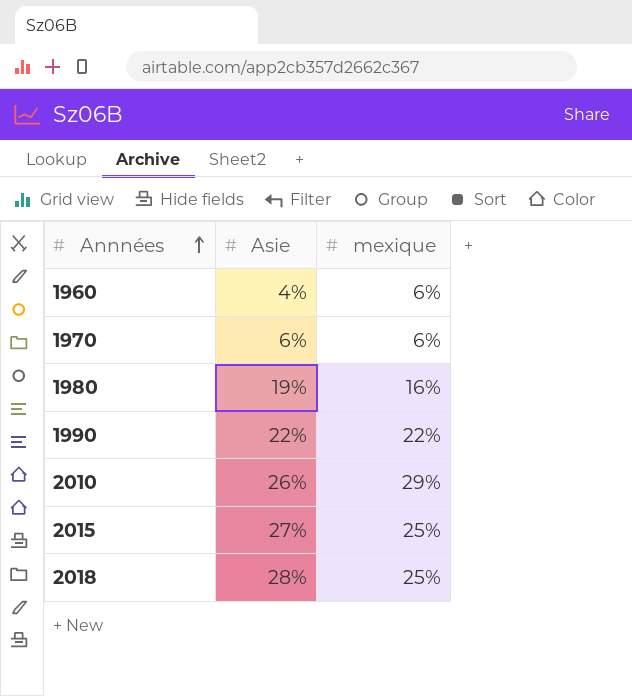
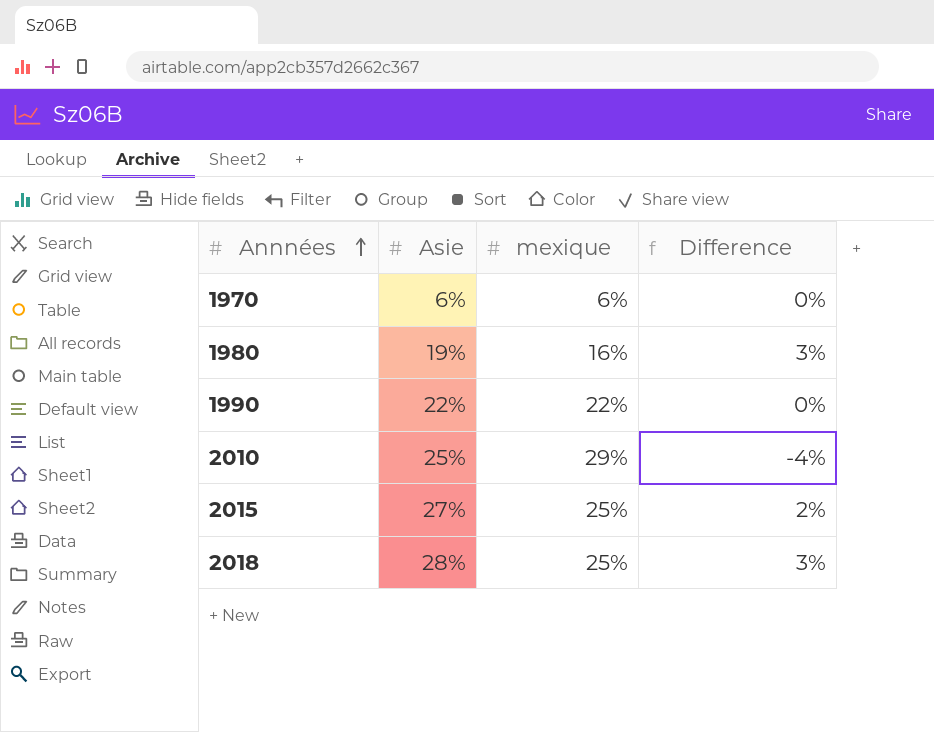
column Difference | formula: none -> [Asie] - [mexique]
row 1960: 4% | 6% -> none
2010 | Asie: 26% -> 25%

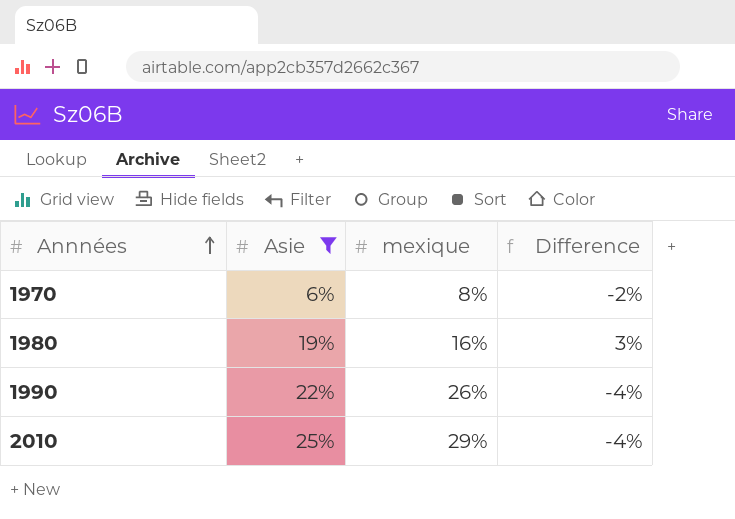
filter: none -> Asie <= 25%
1970 | mexique: 6% -> 8%
1970 | Difference: 0% -> -2%
1990 | mexique: 22% -> 26%
1990 | Difference: 0% -> -4%

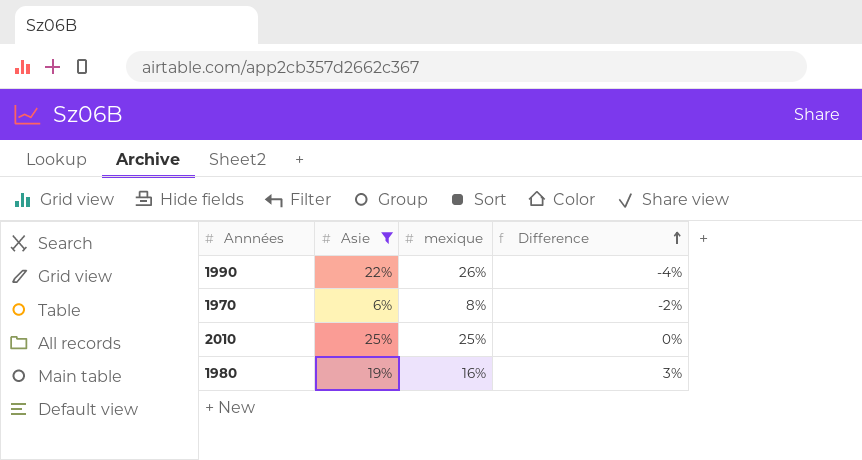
row order: Annnées ascending -> Difference ascending
2010 | mexique: 29% -> 25%
2010 | Difference: -4% -> 0%

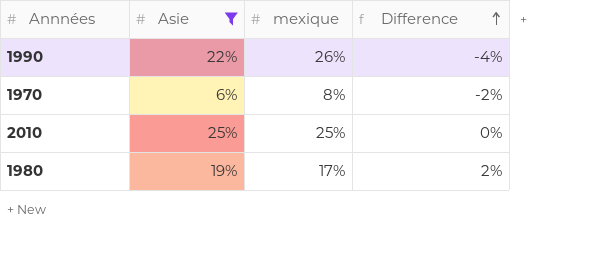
1980 | mexique: 16% -> 17%
1980 | Difference: 3% -> 2%

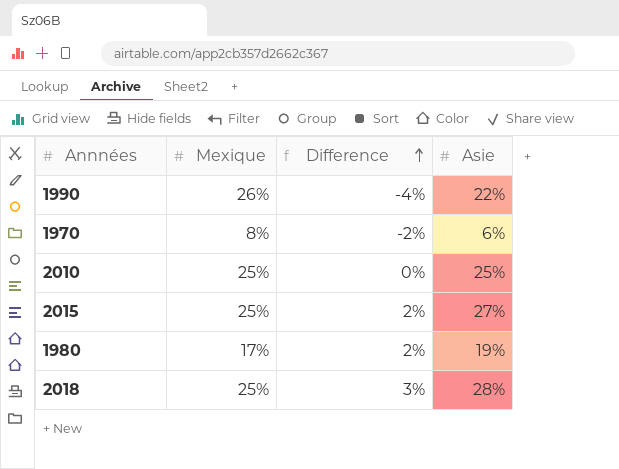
filter: Asie <= 25% -> none
column name: mexique -> Mexique
column Asie | position: 2 -> 4

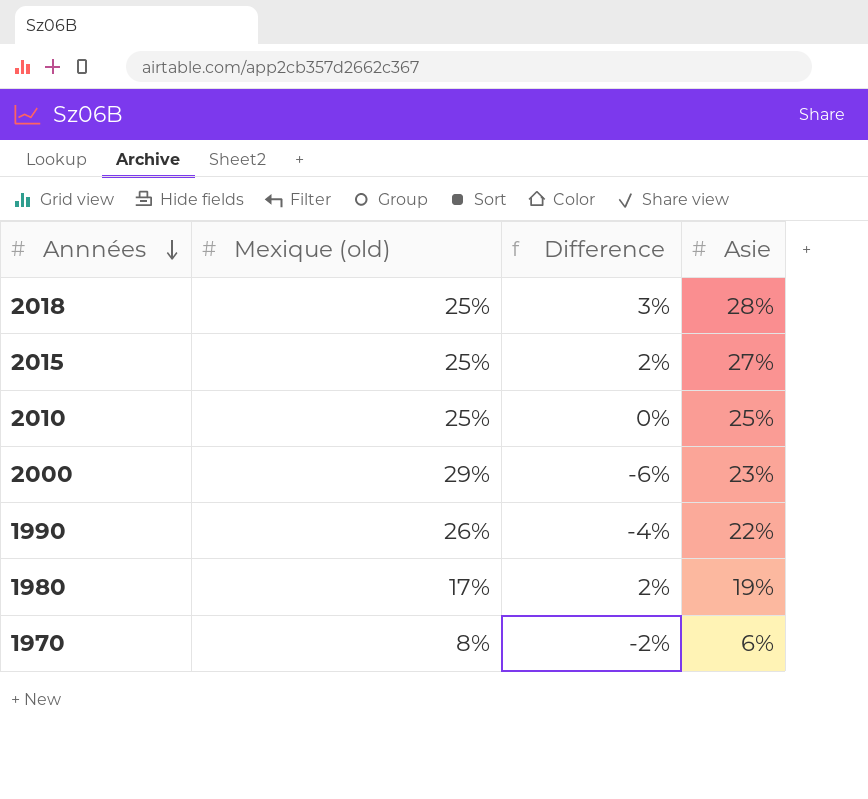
row order: Difference ascending -> Annnées descending
column name: Mexique -> Mexique (old)
row 2000: none -> 29% | -6% | 23%

